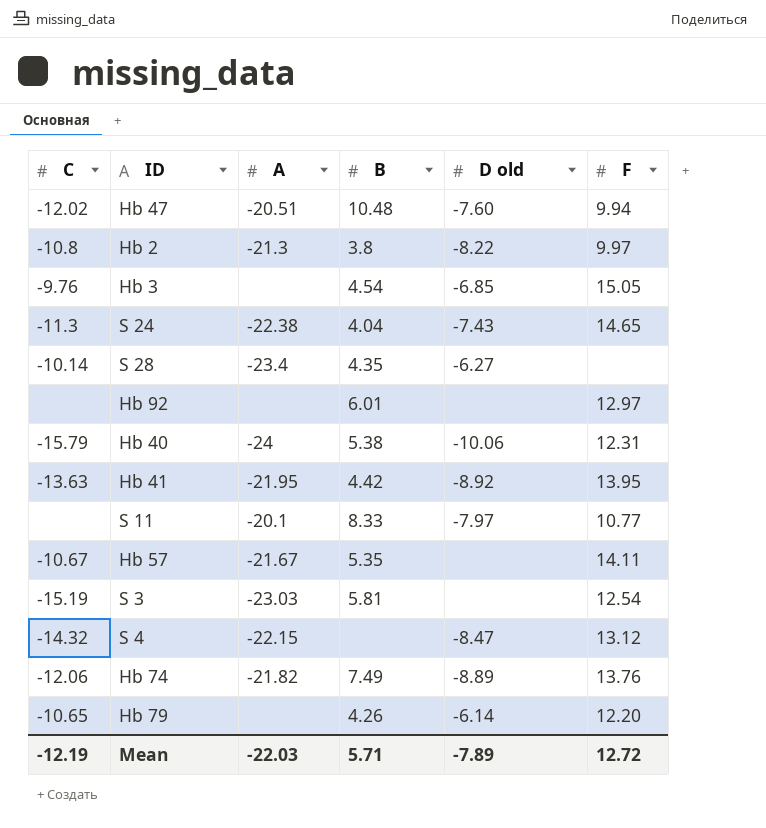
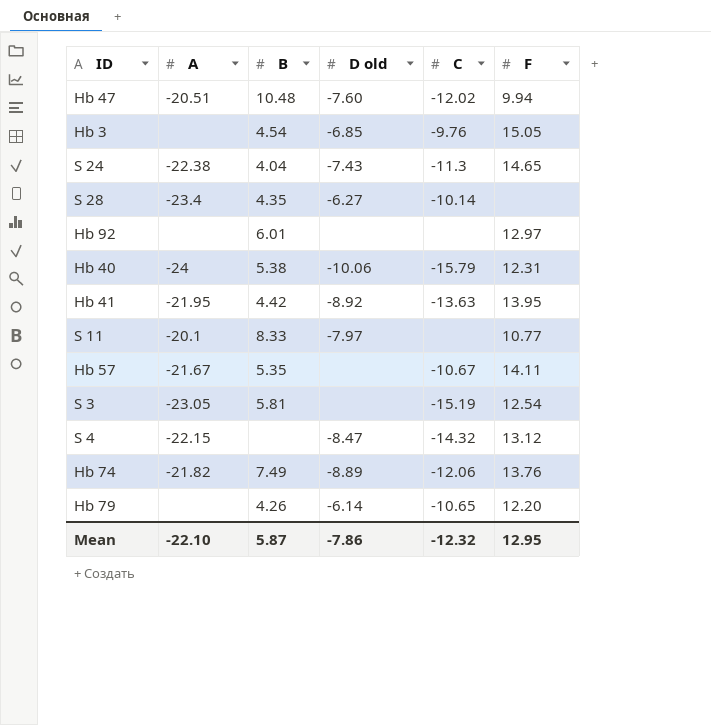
column C | position: 1 -> 5
row Hb 2: -10.8 | -21.3 | 3.8 | -8.22 | 9.97 -> none
S 3 | A: -23.03 -> -23.05
Mean | A: -22.03 -> -22.10
Mean | B: 5.71 -> 5.87
Mean | D old: -7.89 -> -7.86
Mean | C: -12.19 -> -12.32
Mean | F: 12.72 -> 12.95

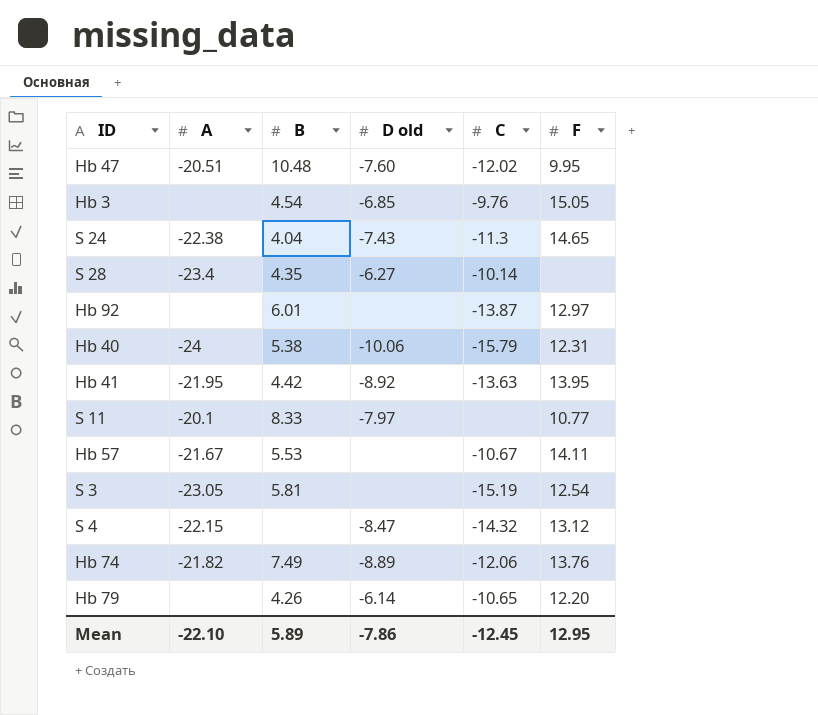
Hb 47 | F: 9.94 -> 9.95
Hb 92 | C: none -> -13.87
Hb 57 | B: 5.35 -> 5.53
Mean | B: 5.87 -> 5.89
Mean | C: -12.32 -> -12.45

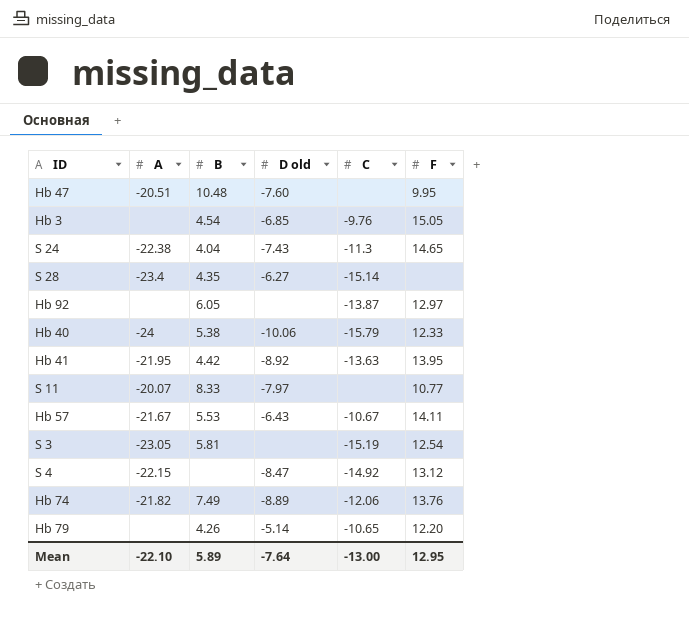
Hb 47 | C: -12.02 -> none
S 28 | C: -10.14 -> -15.14
Hb 92 | B: 6.01 -> 6.05
Hb 40 | F: 12.31 -> 12.33
S 11 | A: -20.1 -> -20.07
Hb 57 | D old: none -> -6.43
S 4 | C: -14.32 -> -14.92
Hb 79 | D old: -6.14 -> -5.14
Mean | D old: -7.86 -> -7.64
Mean | C: -12.45 -> -13.00

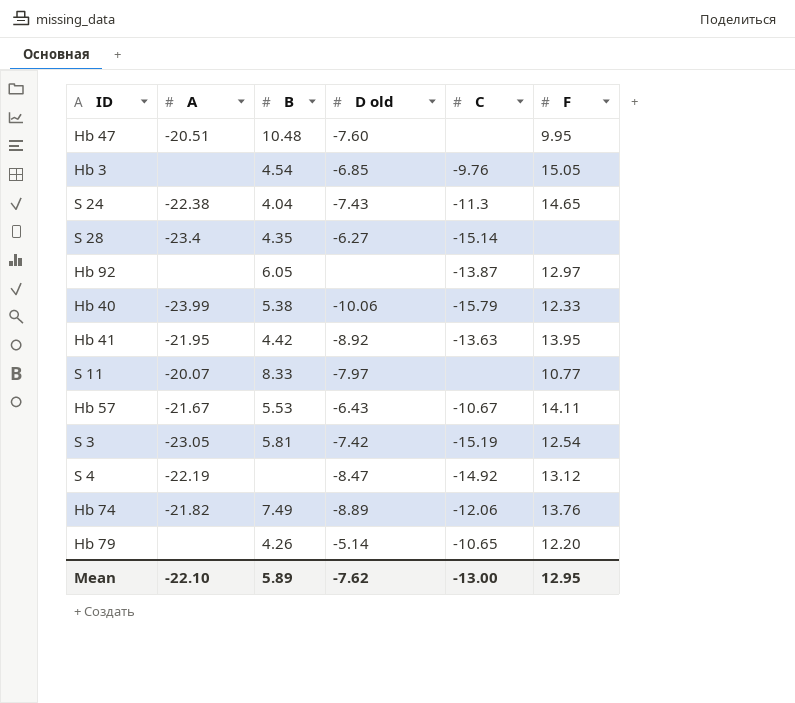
Hb 40 | A: -24 -> -23.99
S 3 | D old: none -> -7.42
S 4 | A: -22.15 -> -22.19
Mean | D old: -7.64 -> -7.62

